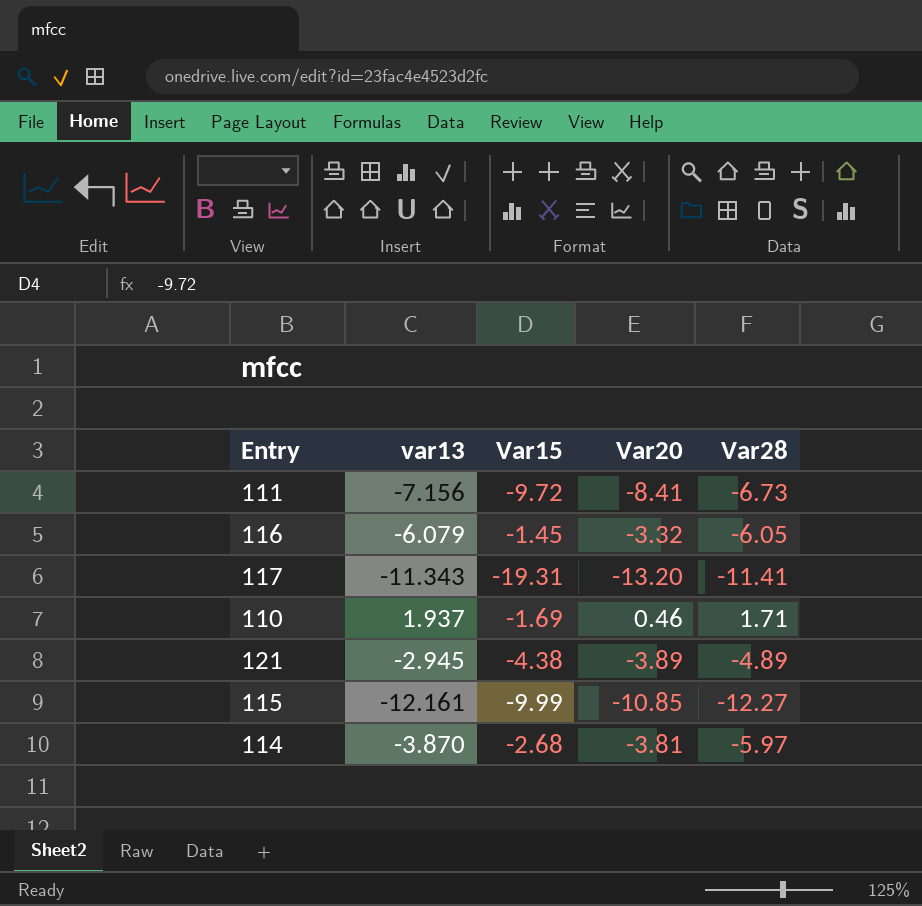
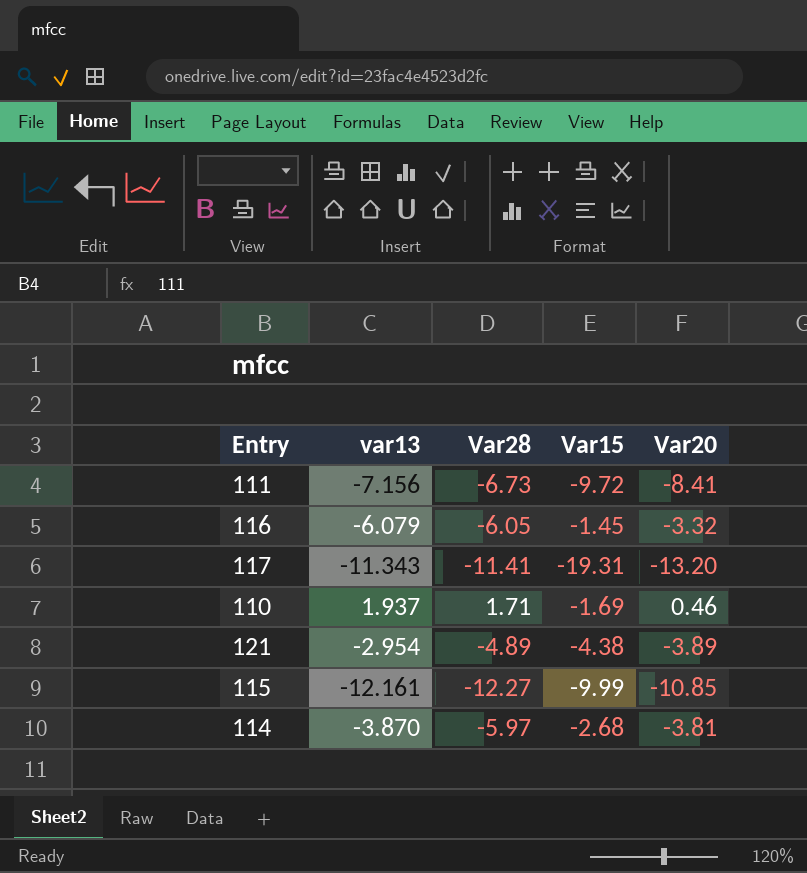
column Var28 | position: 5 -> 3
121 | var13: -2.945 -> -2.954

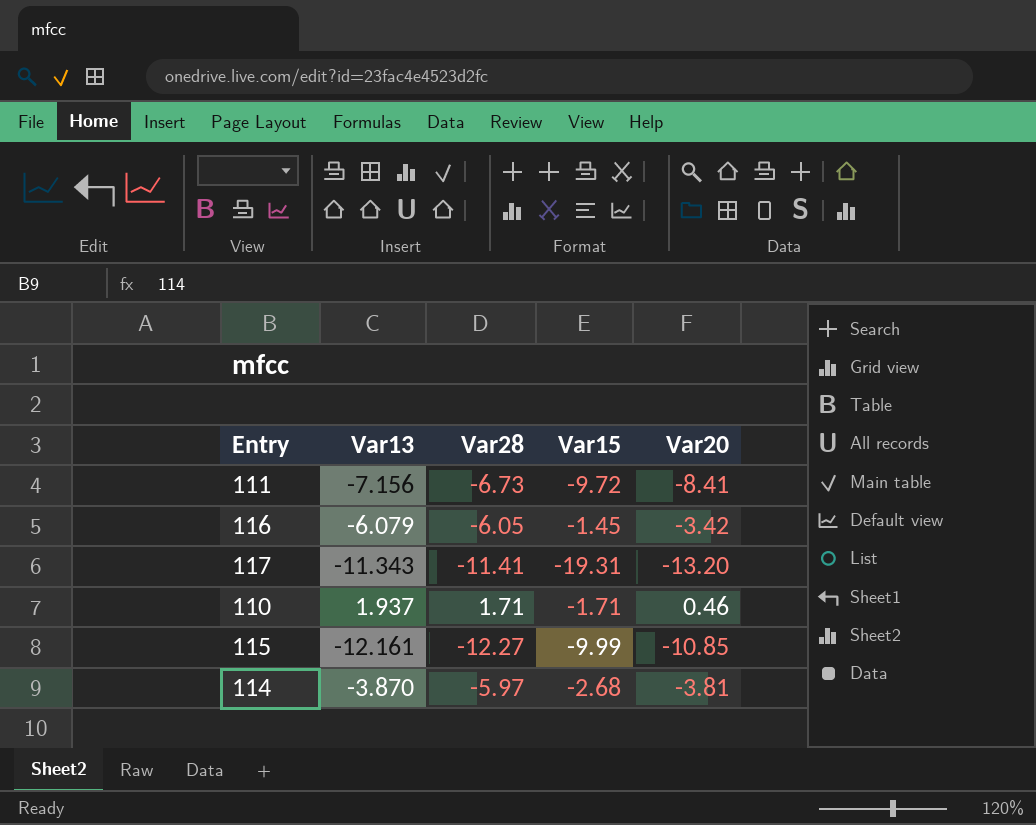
column name: var13 -> Var13
row 121: -2.954 | -4.89 | -4.38 | -3.89 -> none
116 | Var20: -3.32 -> -3.42
110 | Var15: -1.69 -> -1.71

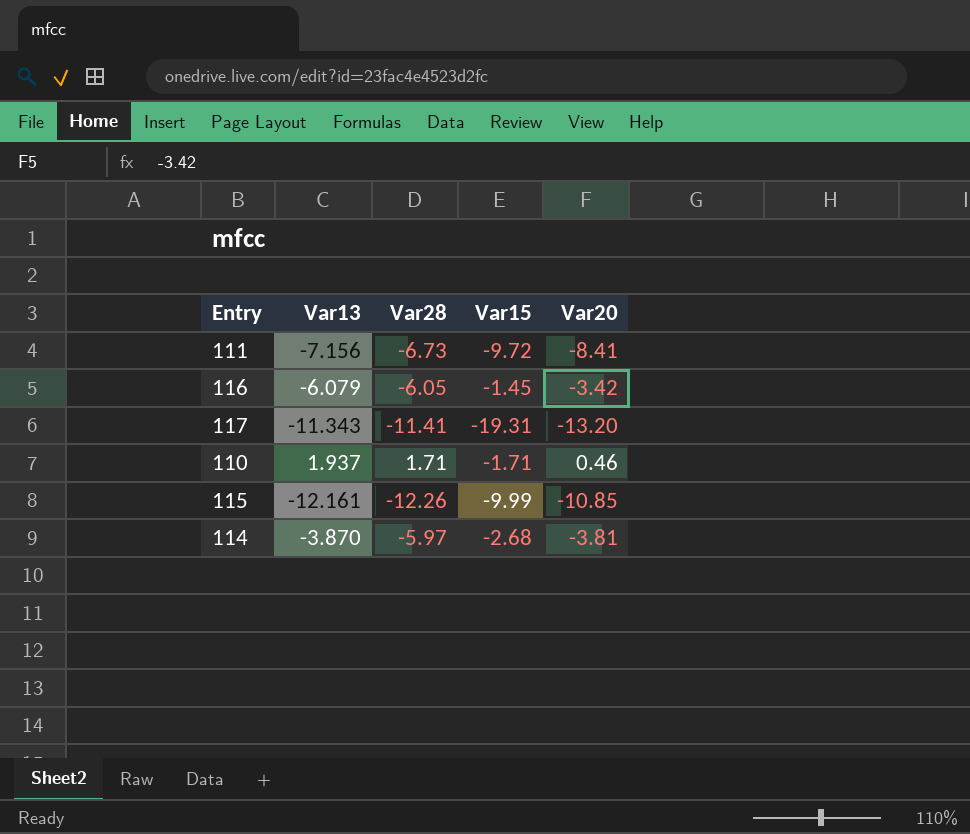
115 | Var28: -12.27 -> -12.26

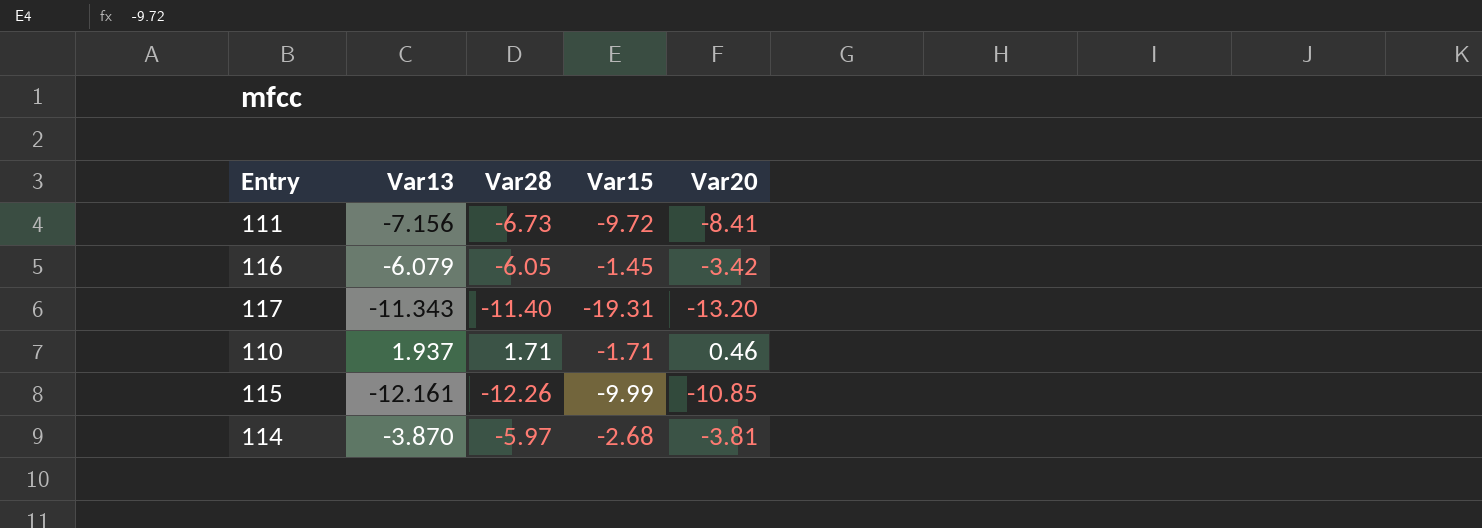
117 | Var28: -11.41 -> -11.40

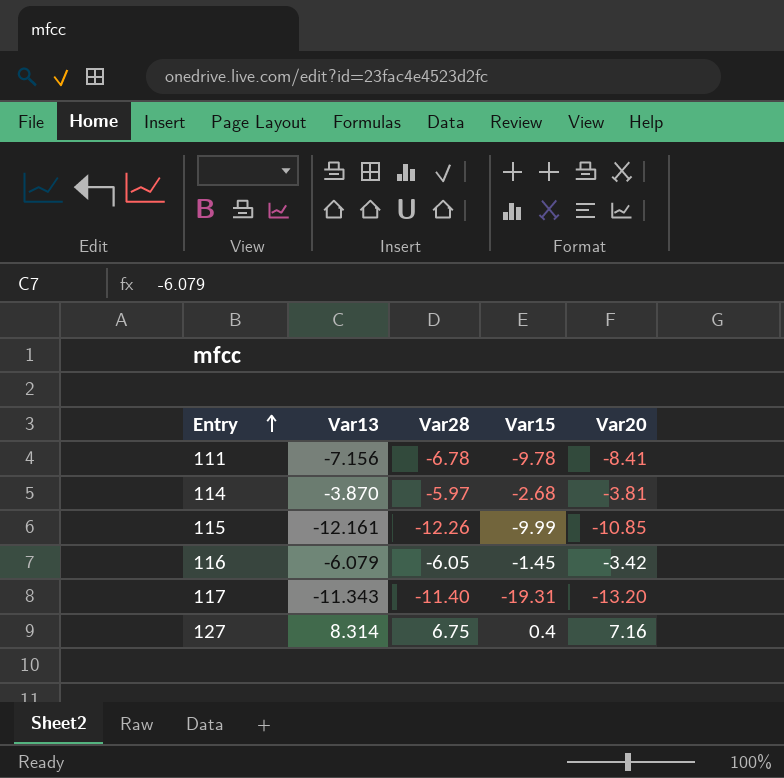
row order: none -> Entry ascending
row 110: 1.937 | 1.71 | -1.71 | 0.46 -> none
111 | Var28: -6.73 -> -6.78
111 | Var15: -9.72 -> -9.78
row 127: none -> 8.314 | 6.75 | 0.4 | 7.16

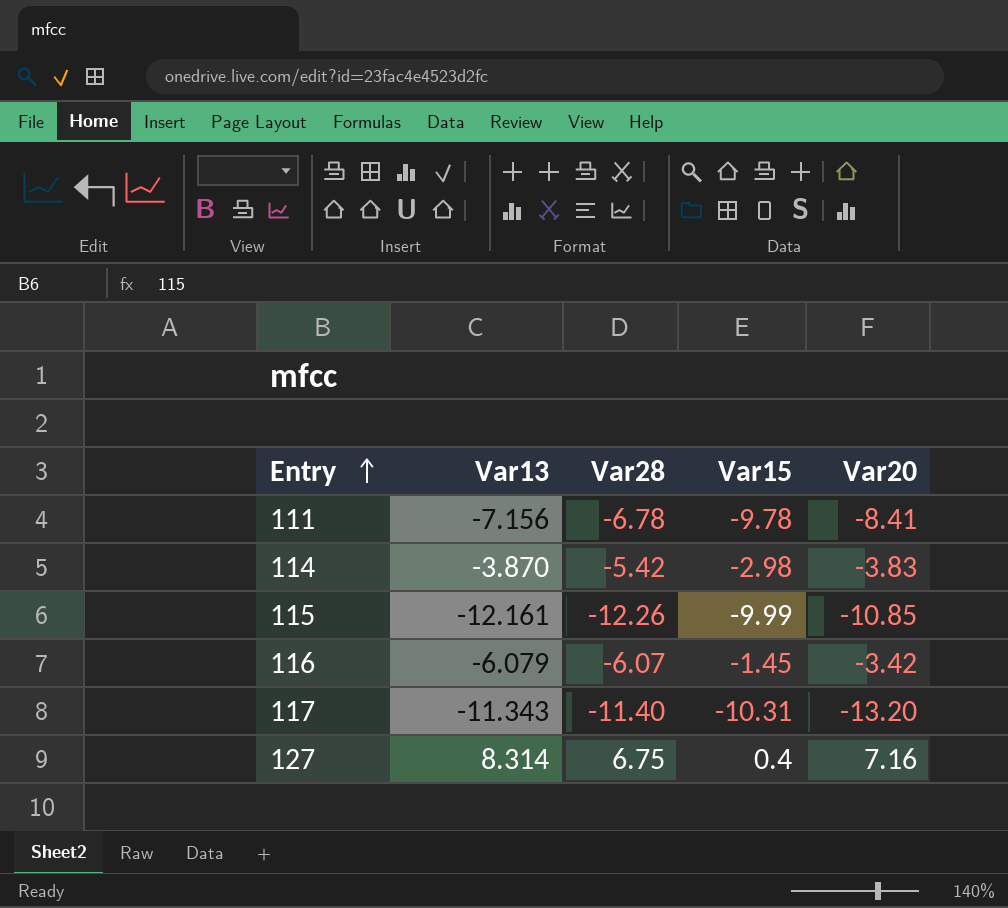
114 | Var28: -5.97 -> -5.42
114 | Var15: -2.68 -> -2.98
114 | Var20: -3.81 -> -3.83
116 | Var28: -6.05 -> -6.07
117 | Var15: -19.31 -> -10.31

